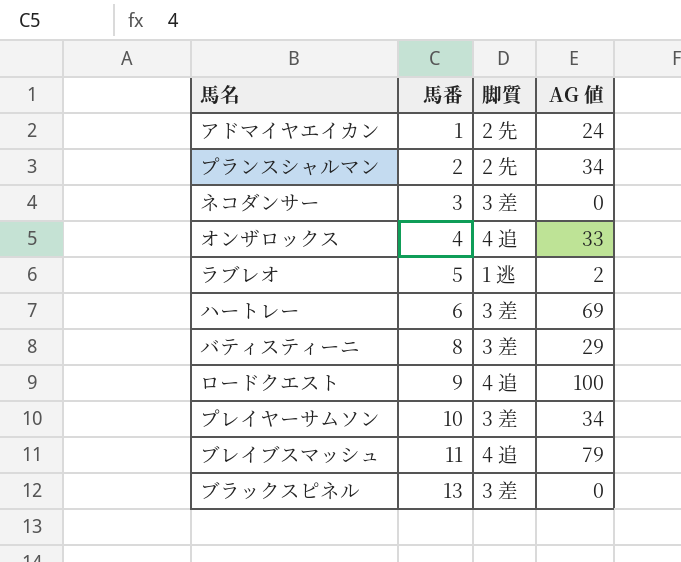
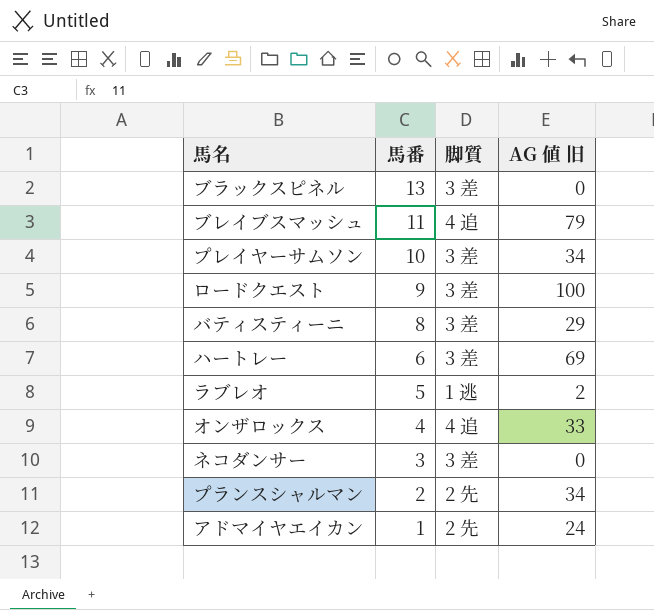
row order: 馬番 ascending -> 馬番 descending
column name: AG 値 -> AG 値 旧
ロードクエスト | 脚質: 4 追 -> 3 差

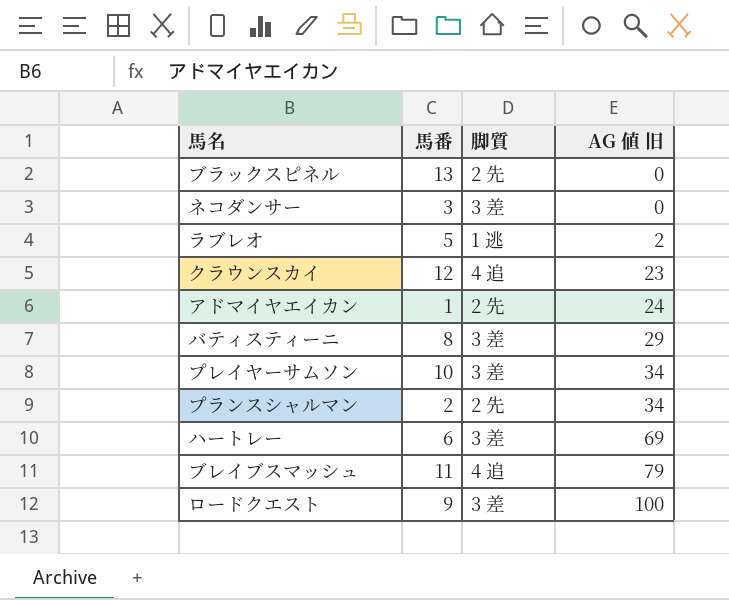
row order: 馬番 descending -> AG 値 旧 ascending
row オンザロックス: 4 | 4 追 | 33 -> none
ブラックスピネル | 脚質: 3 差 -> 2 先
row クラウンスカイ: none -> 12 | 4 追 | 23

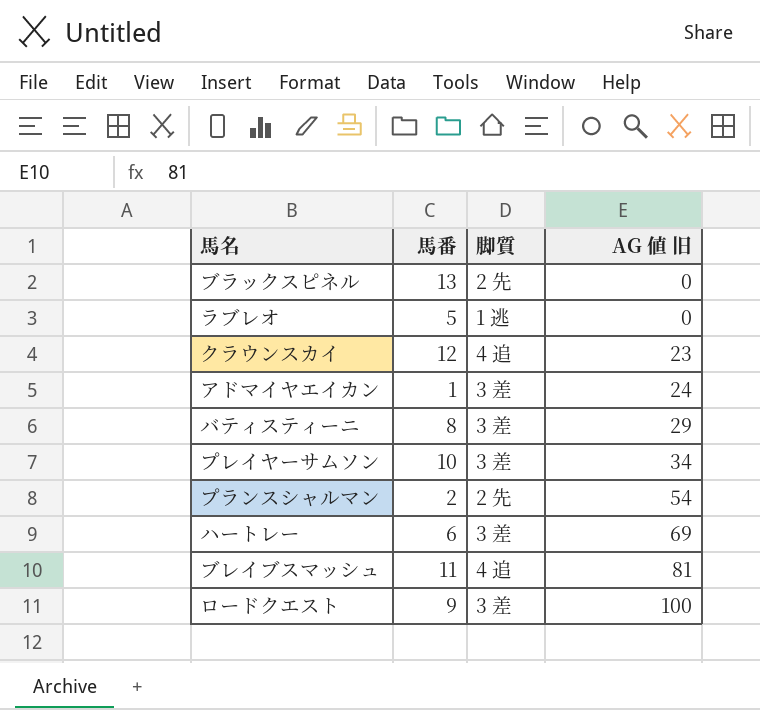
row ネコダンサー: 3 | 3 差 | 0 -> none
ラブレオ | AG 値 旧: 2 -> 0
アドマイヤエイカン | 脚質: 2 先 -> 3 差
プランスシャルマン | AG 値 旧: 34 -> 54
ブレイブスマッシュ | AG 値 旧: 79 -> 81

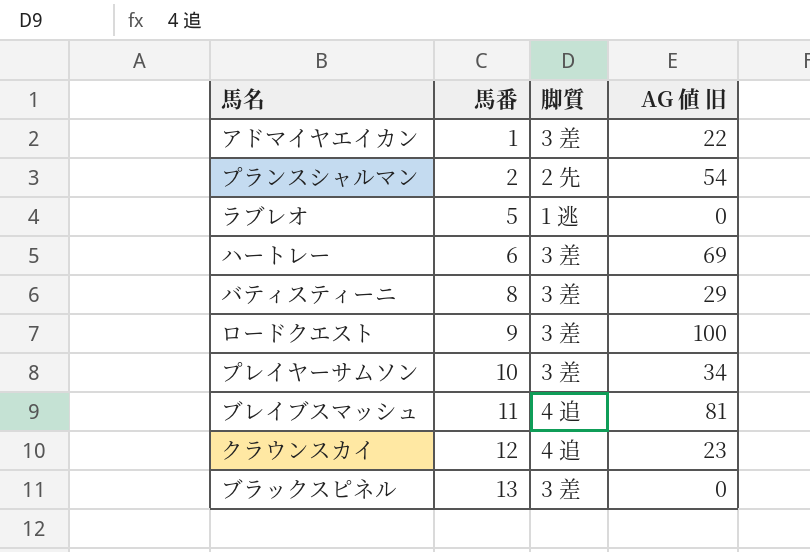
row order: AG 値 旧 ascending -> 馬番 ascending
アドマイヤエイカン | AG 値 旧: 24 -> 22
ブラックスピネル | 脚質: 2 先 -> 3 差

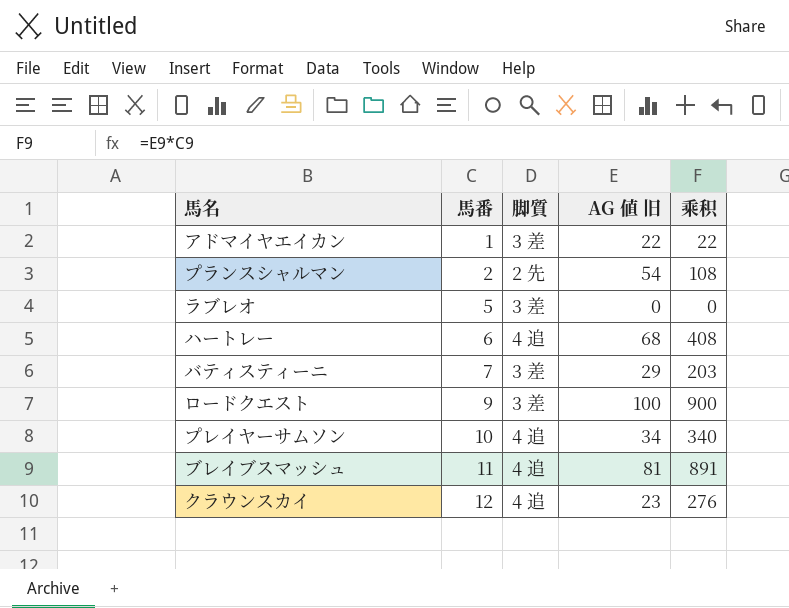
column 乘积 | formula: none -> [馬番] * [AG 値 旧]
row ブラックスピネル: 13 | 3 差 | 0 -> none
ラブレオ | 脚質: 1 逃 -> 3 差
ハートレー | 脚質: 3 差 -> 4 追
ハートレー | AG 値 旧: 69 -> 68
バティスティーニ | 馬番: 8 -> 7
プレイヤーサムソン | 脚質: 3 差 -> 4 追

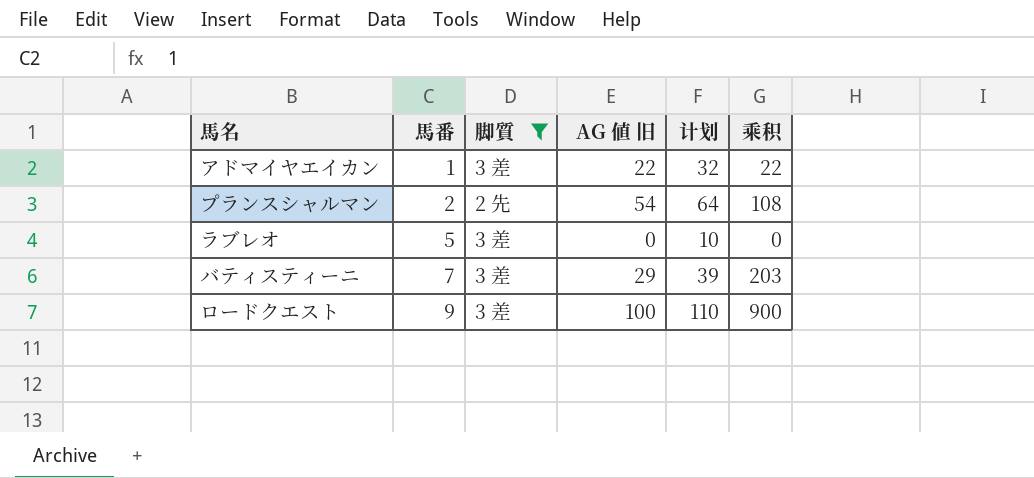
filter: none -> 脚質 != 4 追
column 计划 | formula: none -> [AG 値 旧] + 10

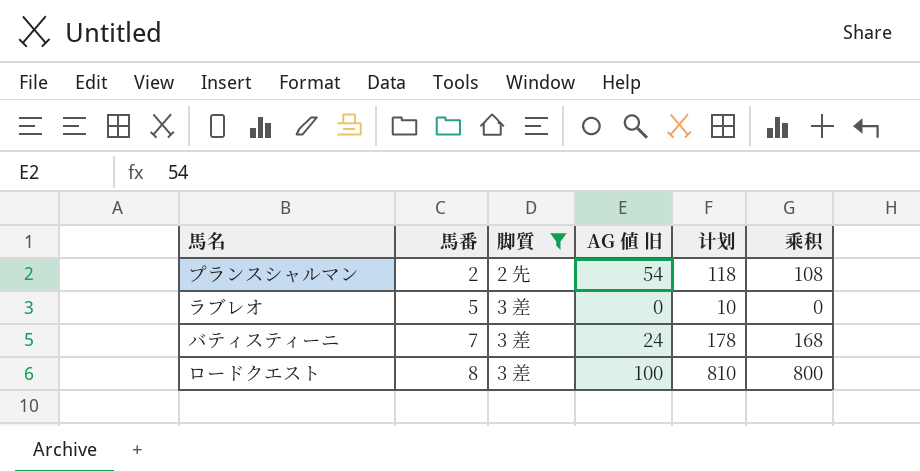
column 计划 | formula: [AG 値 旧] + 10 -> [乘积] + 10
row アドマイヤエイカン: 1 | 3 差 | 22 | 32 | 22 -> none
バティスティーニ | AG 値 旧: 29 -> 24
バティスティーニ | 乘积: 203 -> 168
ロードクエスト | 馬番: 9 -> 8
ロードクエスト | 乘积: 900 -> 800

